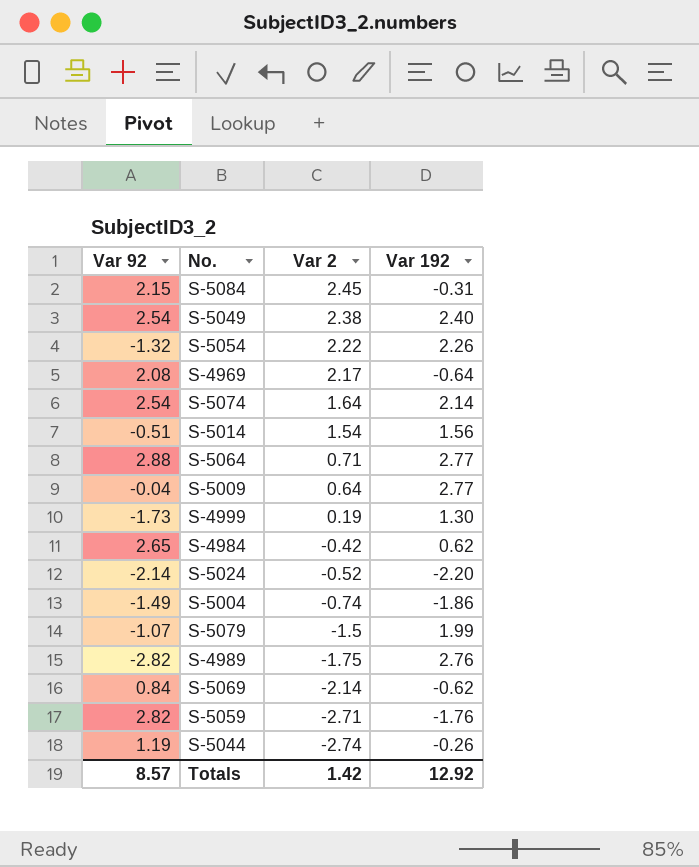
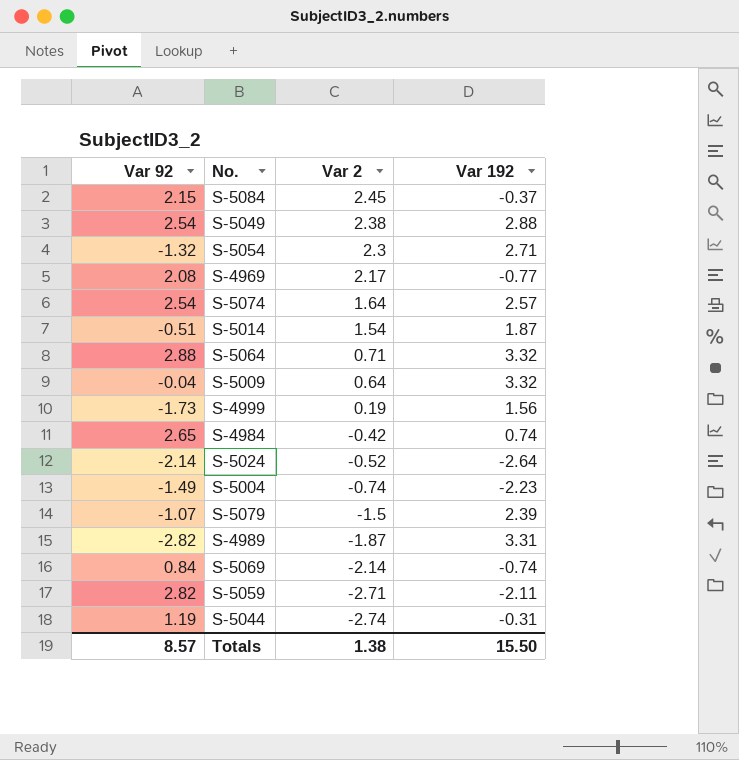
S-5084 | Var 192: -0.31 -> -0.37
S-5049 | Var 192: 2.40 -> 2.88
S-5054 | Var 2: 2.22 -> 2.3
S-5054 | Var 192: 2.26 -> 2.71
S-4969 | Var 192: -0.64 -> -0.77
S-5074 | Var 192: 2.14 -> 2.57
S-5014 | Var 192: 1.56 -> 1.87
S-5064 | Var 192: 2.77 -> 3.32
S-5009 | Var 192: 2.77 -> 3.32
S-4999 | Var 192: 1.30 -> 1.56
S-4984 | Var 192: 0.62 -> 0.74
S-5024 | Var 192: -2.20 -> -2.64
S-5004 | Var 192: -1.86 -> -2.23
S-5079 | Var 192: 1.99 -> 2.39
S-4989 | Var 2: -1.75 -> -1.87
S-4989 | Var 192: 2.76 -> 3.31
S-5069 | Var 192: -0.62 -> -0.74
S-5059 | Var 192: -1.76 -> -2.11
S-5044 | Var 192: -0.26 -> -0.31
Totals | Var 2: 1.42 -> 1.38
Totals | Var 192: 12.92 -> 15.50

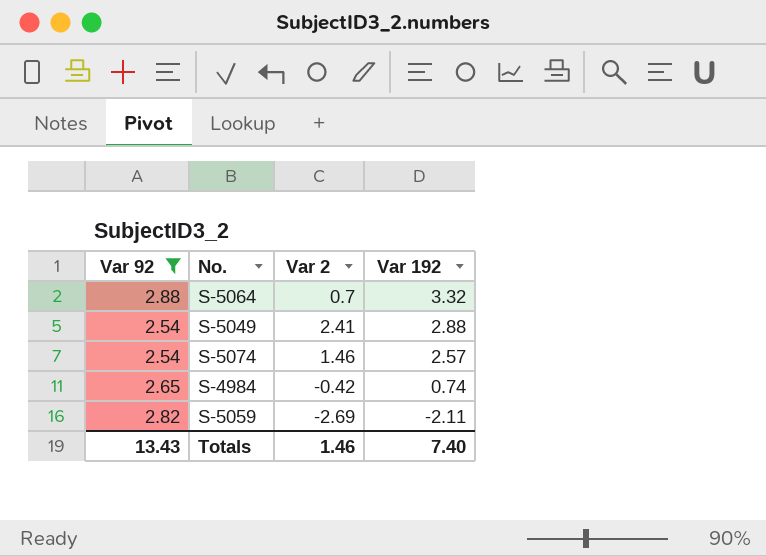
filter: none -> Var 92 >= 2.54
row order: Var 2 descending -> Var 192 descending
S-5064 | Var 2: 0.71 -> 0.7
S-5049 | Var 2: 2.38 -> 2.41
S-5074 | Var 2: 1.64 -> 1.46
S-5059 | Var 2: -2.71 -> -2.69
Totals | Var 92: 8.57 -> 13.43
Totals | Var 2: 1.38 -> 1.46
Totals | Var 192: 15.50 -> 7.40

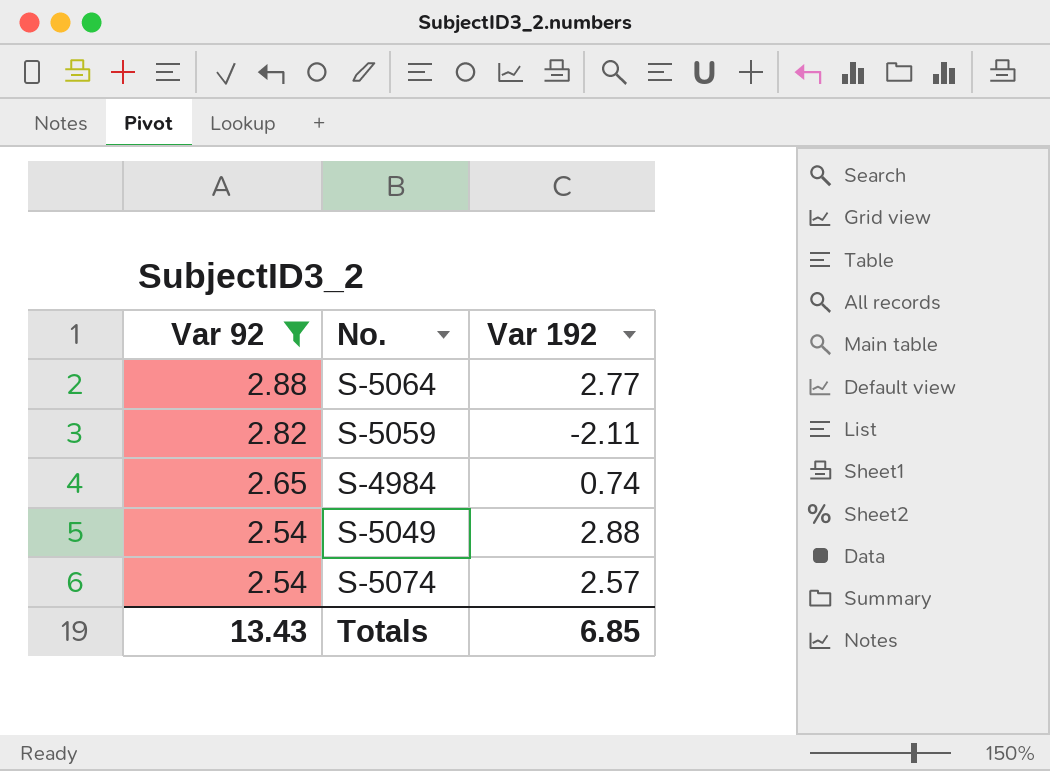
row order: Var 192 descending -> Var 92 descending
column Var 2 | position: 3 -> none
S-5064 | Var 192: 3.32 -> 2.77
Totals | Var 192: 7.40 -> 6.85

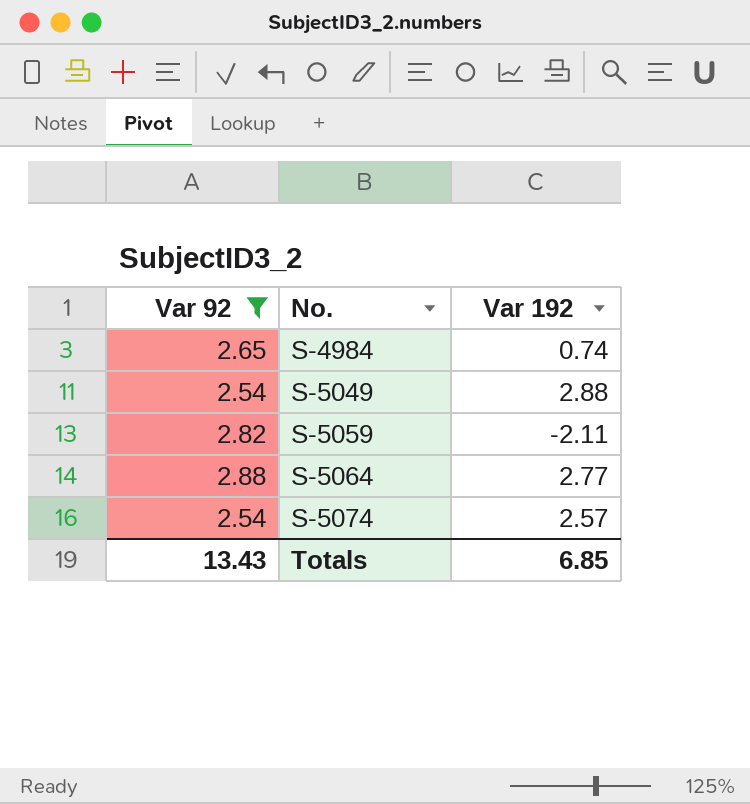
row order: Var 92 descending -> No. ascending

